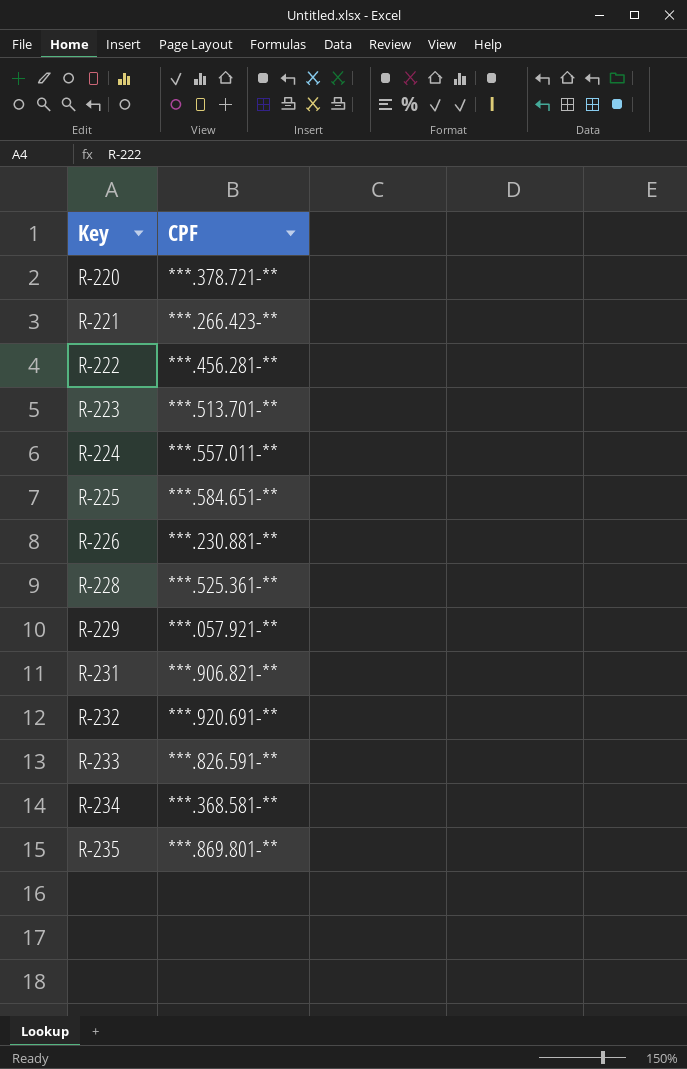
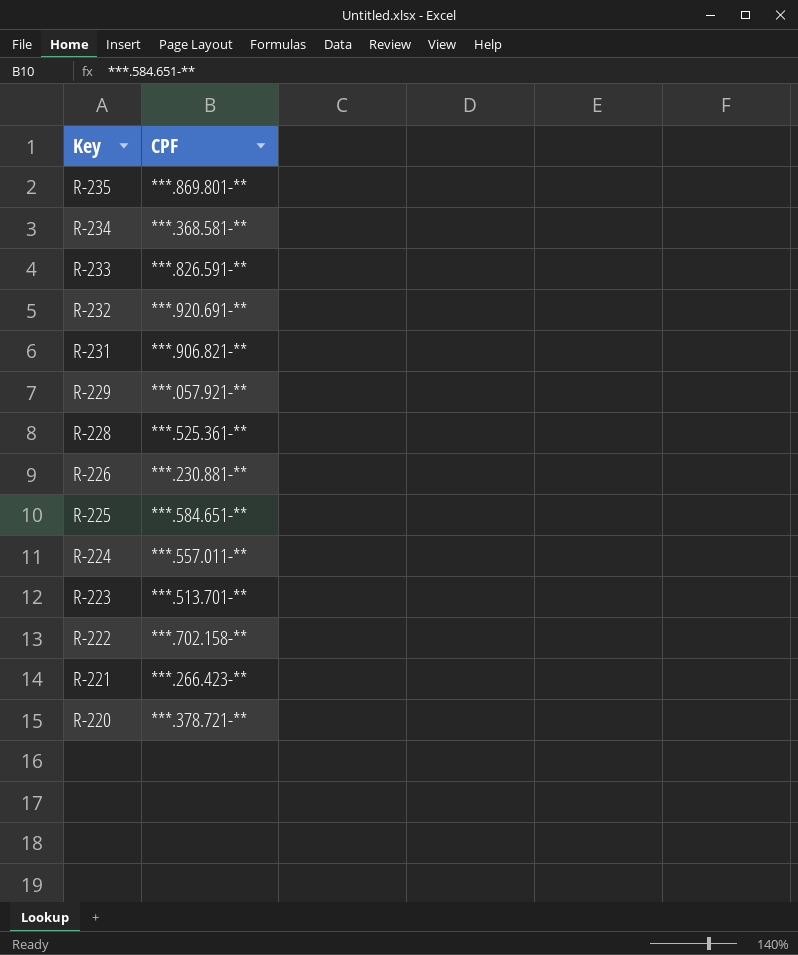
row order: Key ascending -> Key descending
R-222 | CPF: ***.456.281-** -> ***.702.158-**

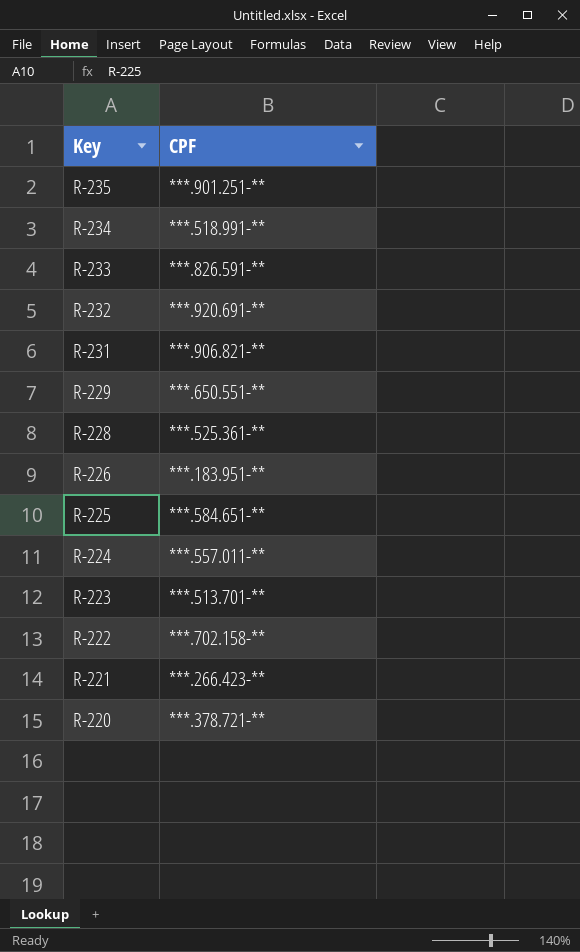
R-235 | CPF: ***.869.801-** -> ***.901.251-**
R-234 | CPF: ***.368.581-** -> ***.518.991-**
R-229 | CPF: ***.057.921-** -> ***.650.551-**
R-226 | CPF: ***.230.881-** -> ***.183.951-**

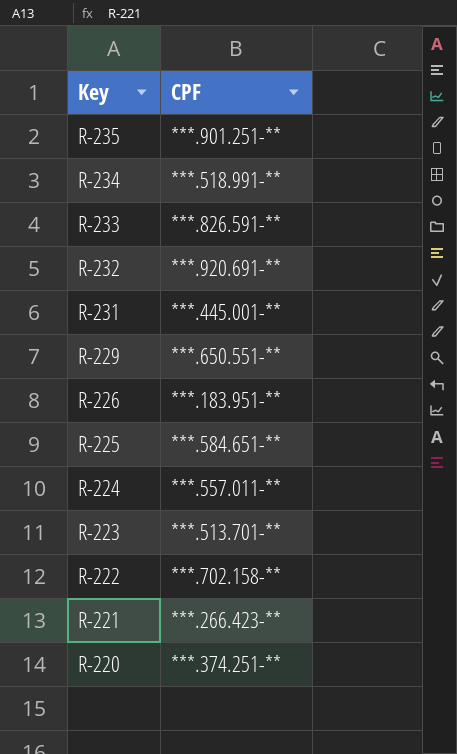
row R-228: ***.525.361-** -> none
R-231 | CPF: ***.906.821-** -> ***.445.001-**
R-220 | CPF: ***.378.721-** -> ***.374.251-**

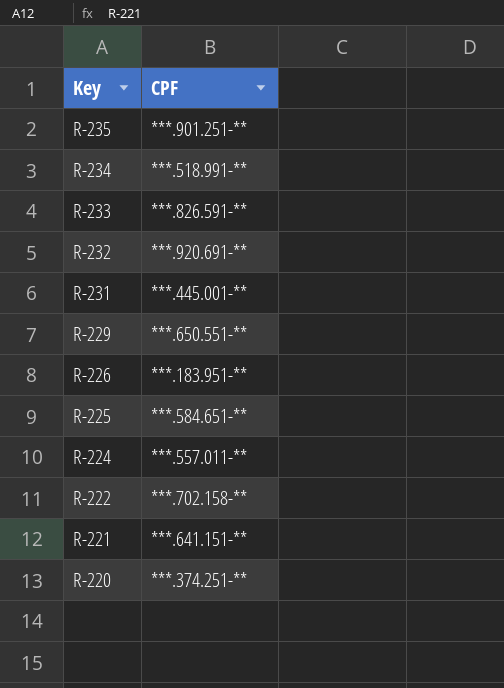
row R-223: ***.513.701-** -> none
R-221 | CPF: ***.266.423-** -> ***.641.151-**

